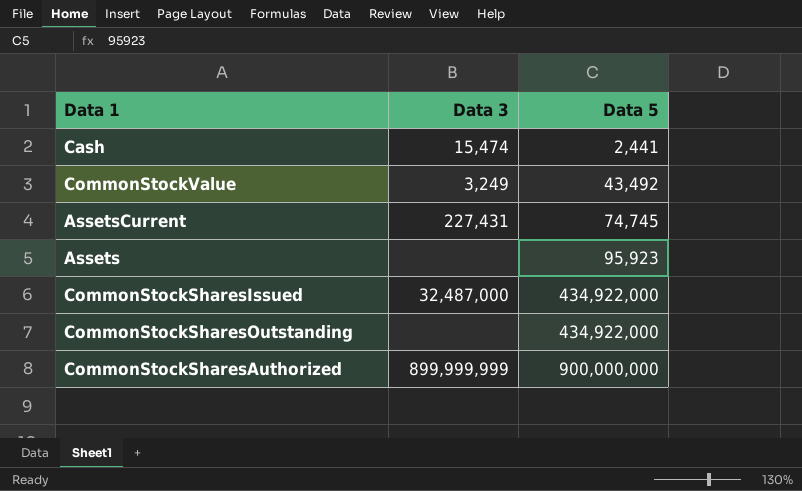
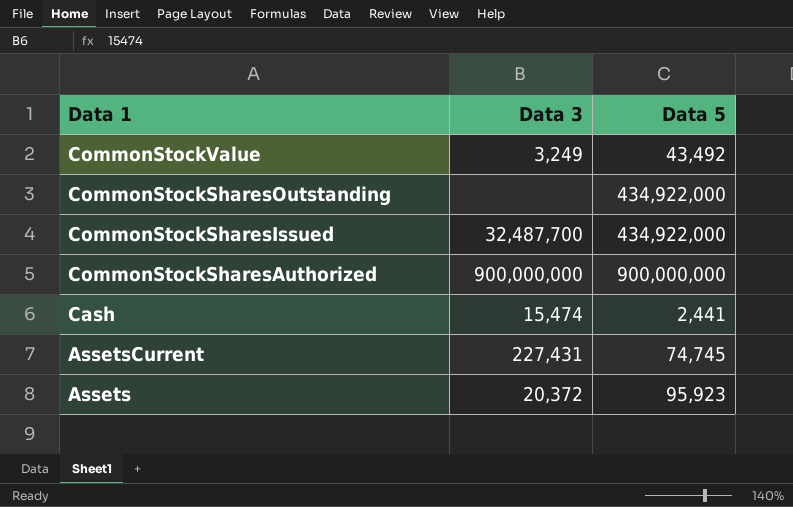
row order: Data 5 ascending -> Data 1 descending
CommonStockSharesIssued | Data 3: 32,487,000 -> 32,487,700
CommonStockSharesAuthorized | Data 3: 899,999,999 -> 900,000,000
Assets | Data 3: none -> 20,372

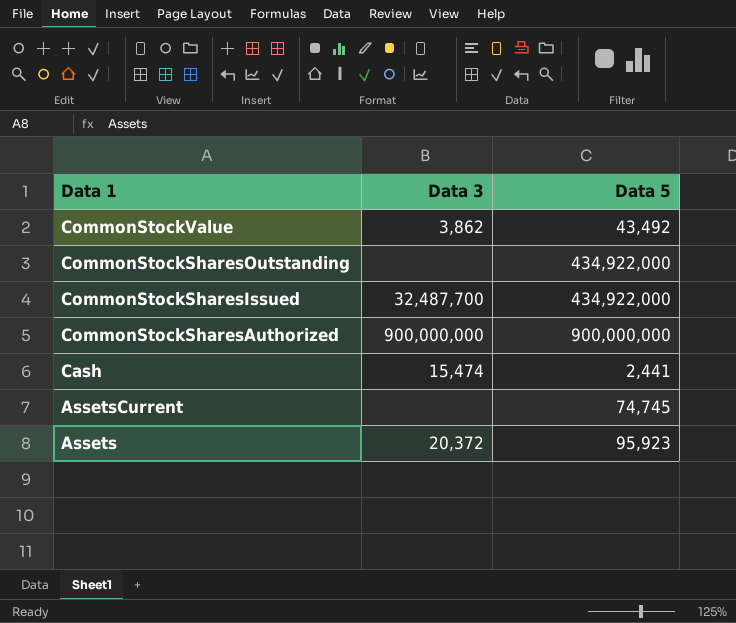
CommonStockValue | Data 3: 3,249 -> 3,862
AssetsCurrent | Data 3: 227,431 -> none

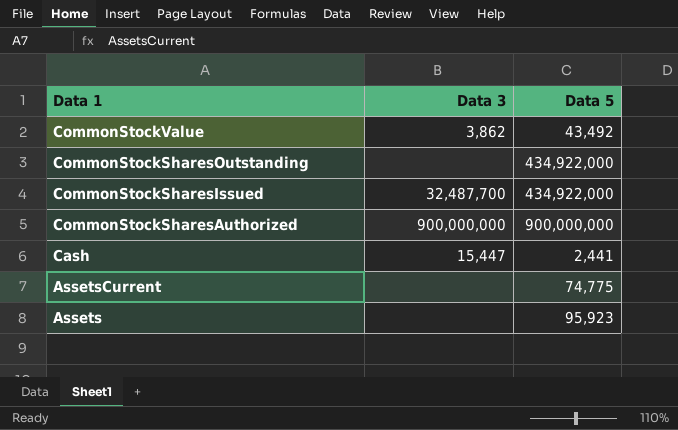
Cash | Data 3: 15,474 -> 15,447
AssetsCurrent | Data 5: 74,745 -> 74,775
Assets | Data 3: 20,372 -> none

